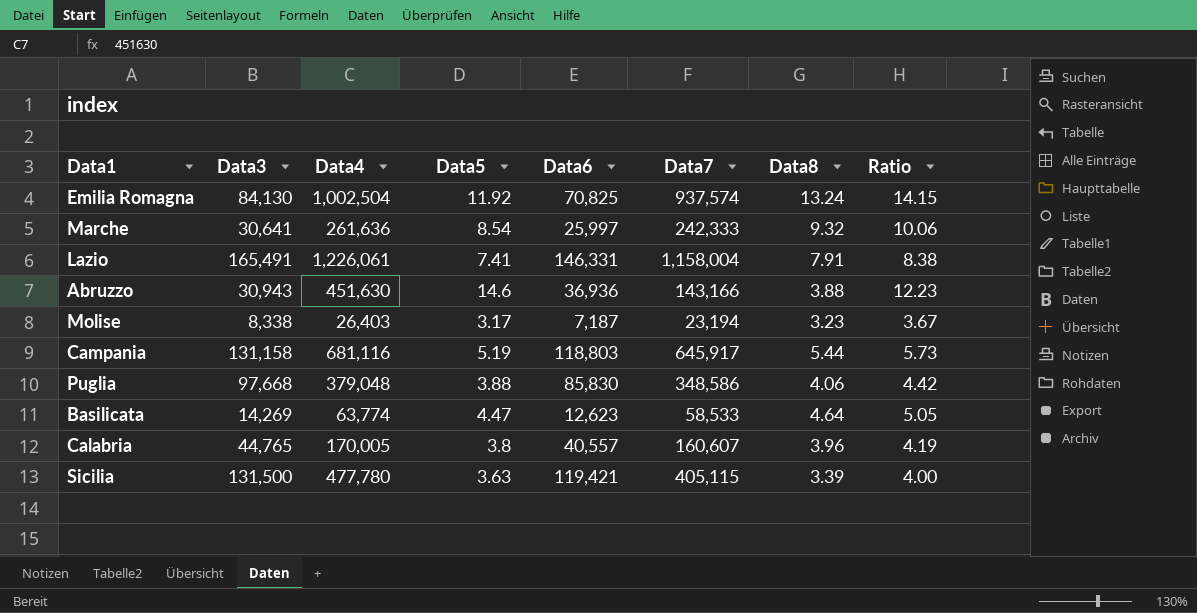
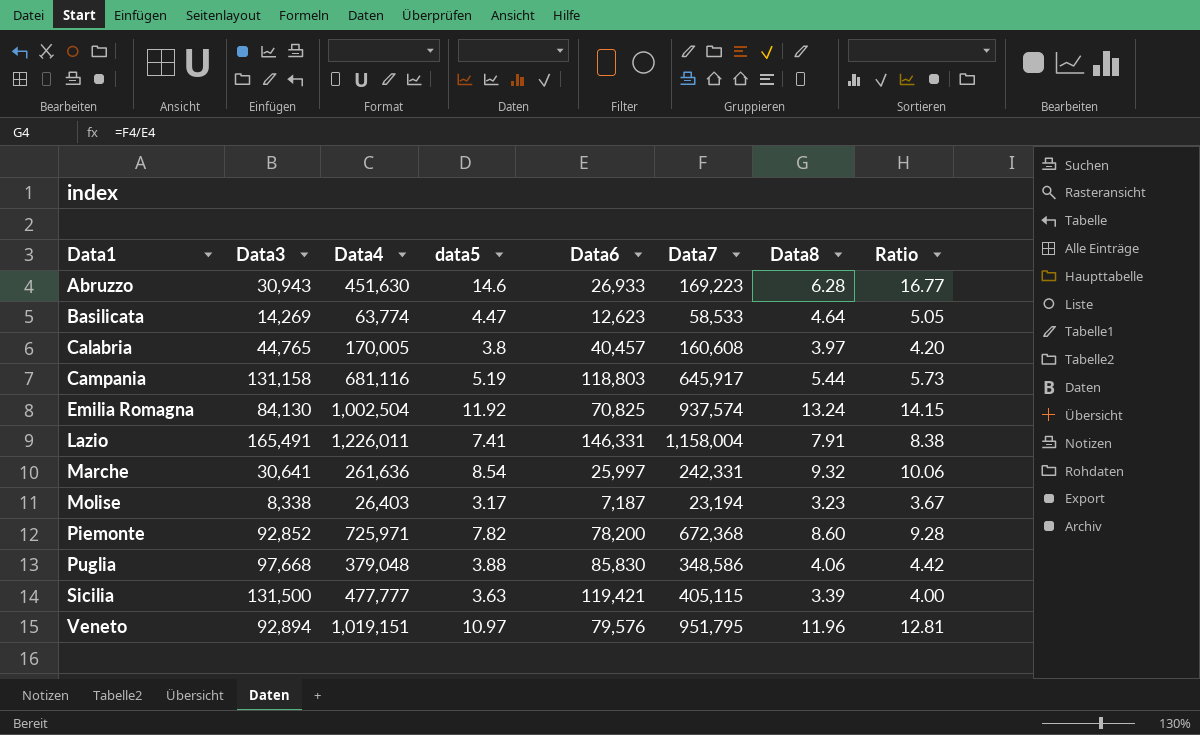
row order: none -> Data1 ascending
column name: Data5 -> data5
Abruzzo | Data6: 36,936 -> 26,933
Abruzzo | Data7: 143,166 -> 169,223
Abruzzo | Data8: 3.88 -> 6.28
Abruzzo | Ratio: 12.23 -> 16.77
Calabria | Data6: 40,557 -> 40,457
Calabria | Data7: 160,607 -> 160,608
Calabria | Data8: 3.96 -> 3.97
Calabria | Ratio: 4.19 -> 4.20
Lazio | Data4: 1,226,061 -> 1,226,011
Marche | Data7: 242,333 -> 242,331
row Piemonte: none -> 92,852 | 725,971 | 7.82 | 78,200 | 672,368 | 8.60 | 9.28
Sicilia | Data4: 477,780 -> 477,777
row Veneto: none -> 92,894 | 1,019,151 | 10.97 | 79,576 | 951,795 | 11.96 | 12.81

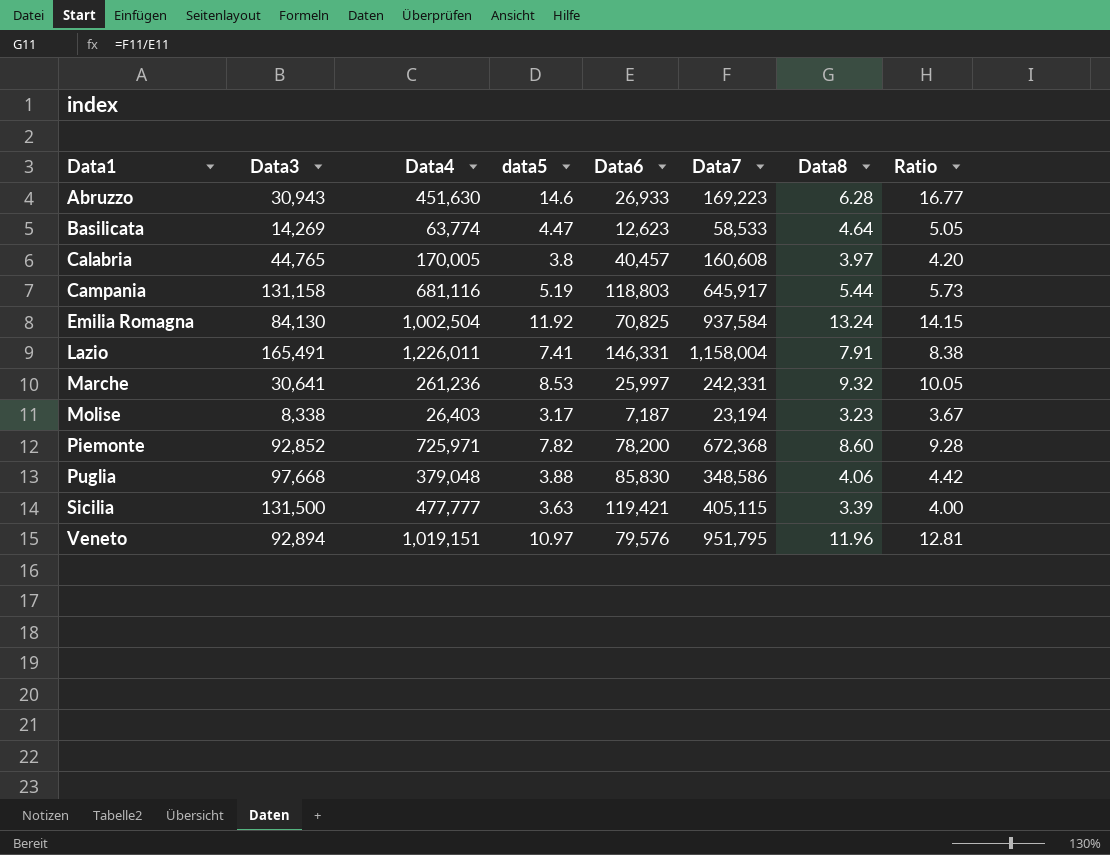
Emilia Romagna | Data7: 937,574 -> 937,584
Marche | Data4: 261,636 -> 261,236
Marche | data5: 8.54 -> 8.53
Marche | Ratio: 10.06 -> 10.05

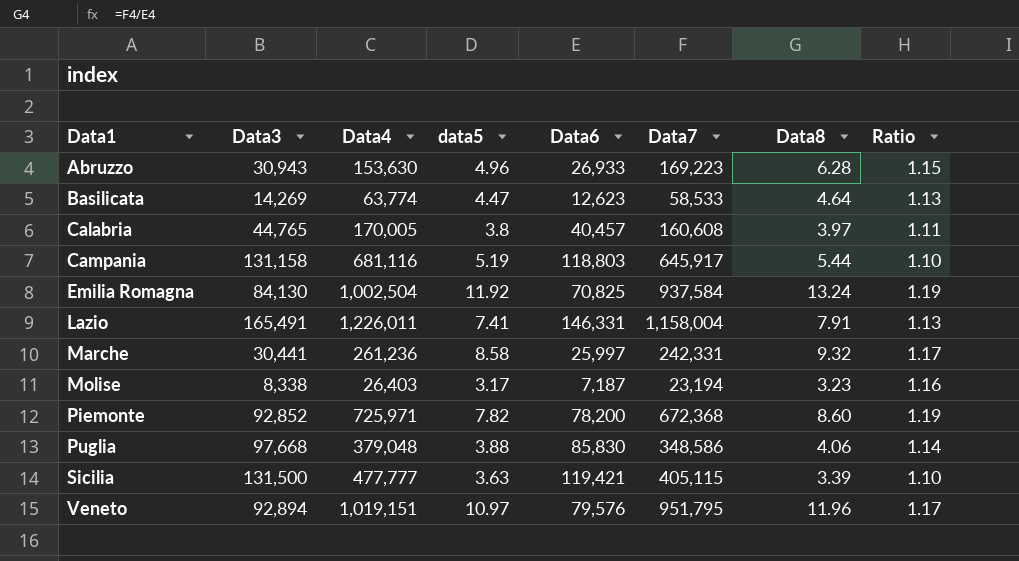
column Ratio | formula: [Data4] / [Data6] -> [Data3] / [Data6]
Abruzzo | Data4: 451,630 -> 153,630
Abruzzo | data5: 14.6 -> 4.96
Marche | Data3: 30,641 -> 30,441
Marche | data5: 8.53 -> 8.58

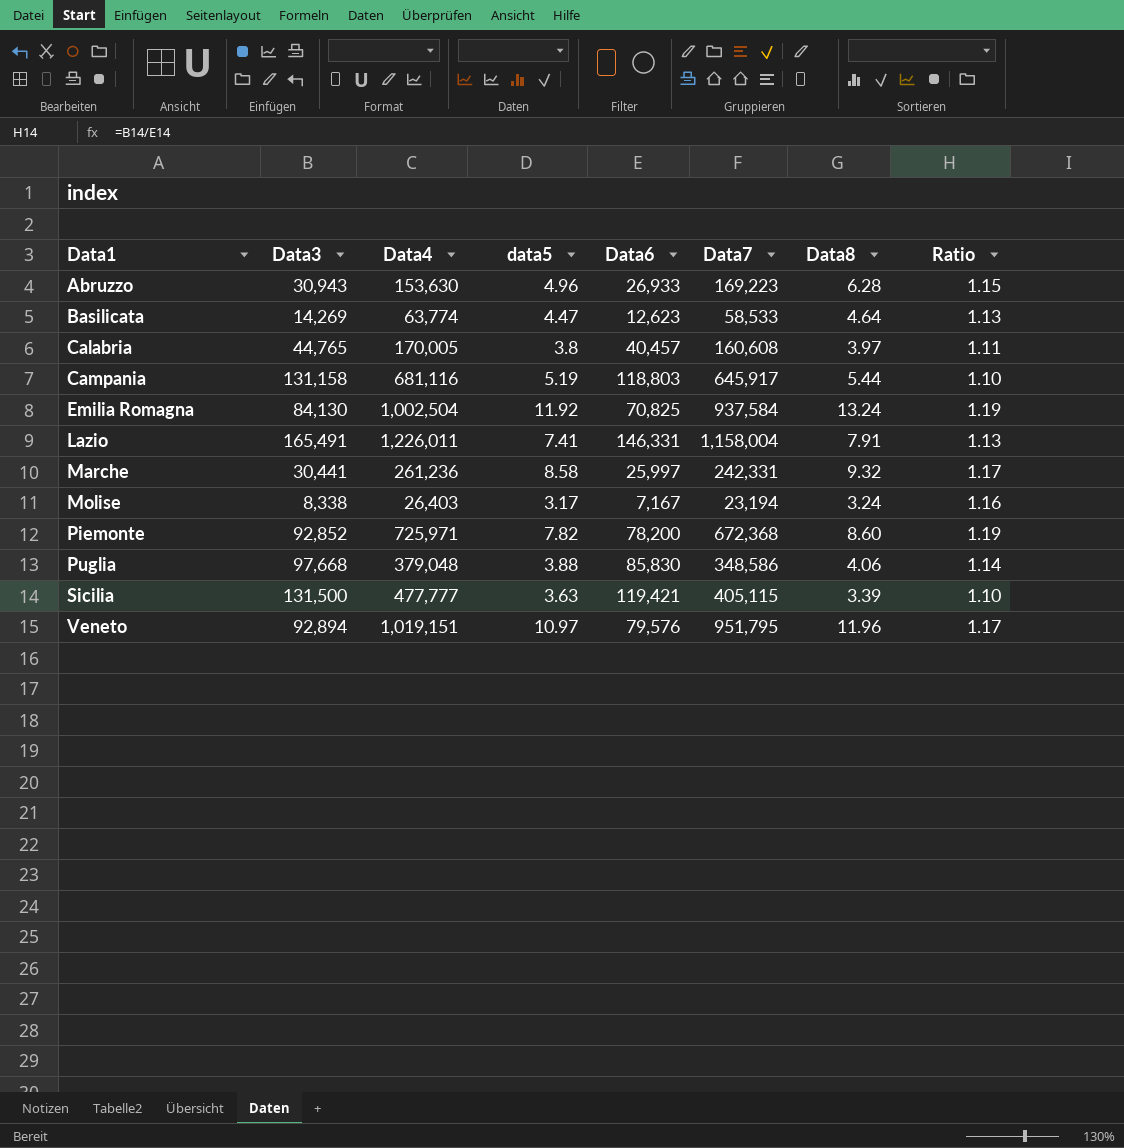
Molise | Data6: 7,187 -> 7,167
Molise | Data8: 3.23 -> 3.24

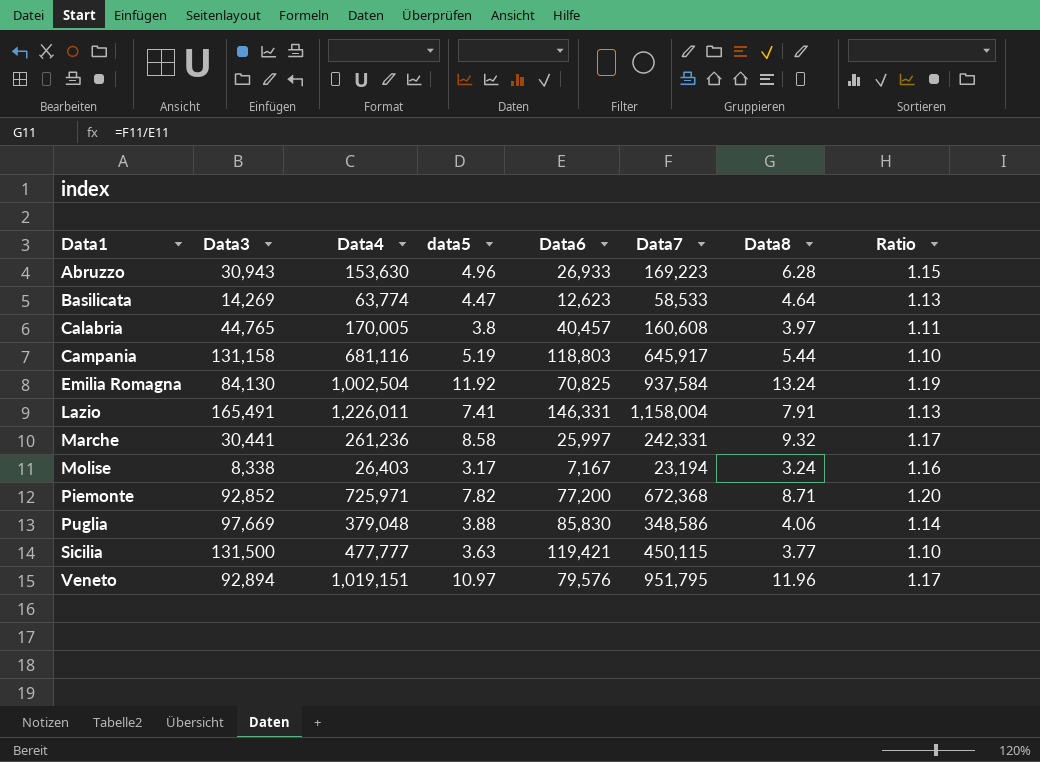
Piemonte | Data6: 78,200 -> 77,200
Piemonte | Data8: 8.60 -> 8.71
Piemonte | Ratio: 1.19 -> 1.20
Puglia | Data3: 97,668 -> 97,669
Sicilia | Data7: 405,115 -> 450,115
Sicilia | Data8: 3.39 -> 3.77

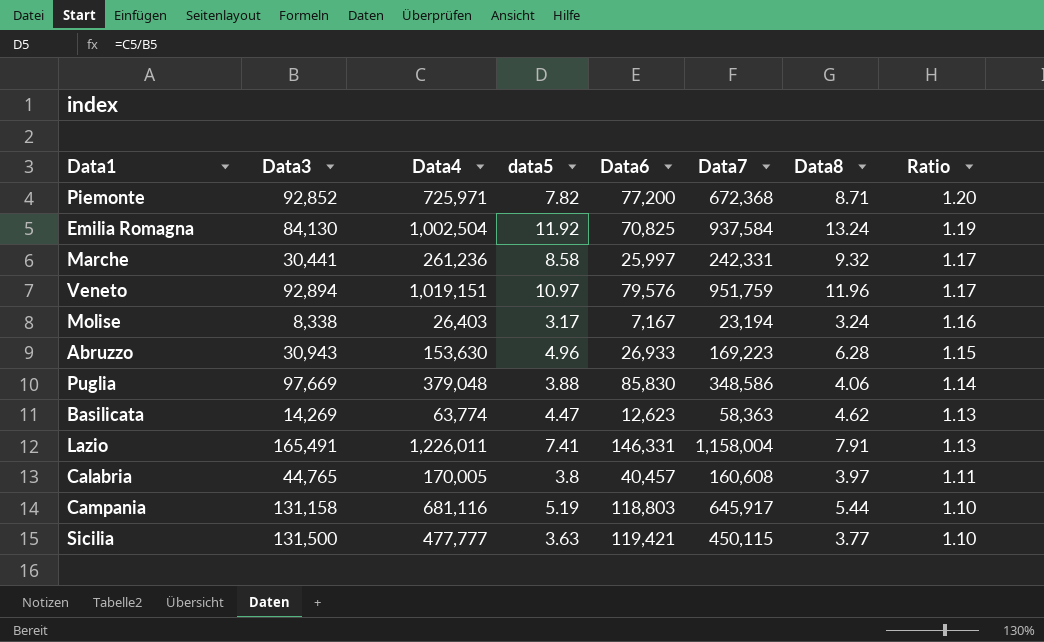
row order: Data1 ascending -> Ratio descending
Veneto | Data7: 951,795 -> 951,759
Basilicata | Data7: 58,533 -> 58,363
Basilicata | Data8: 4.64 -> 4.62

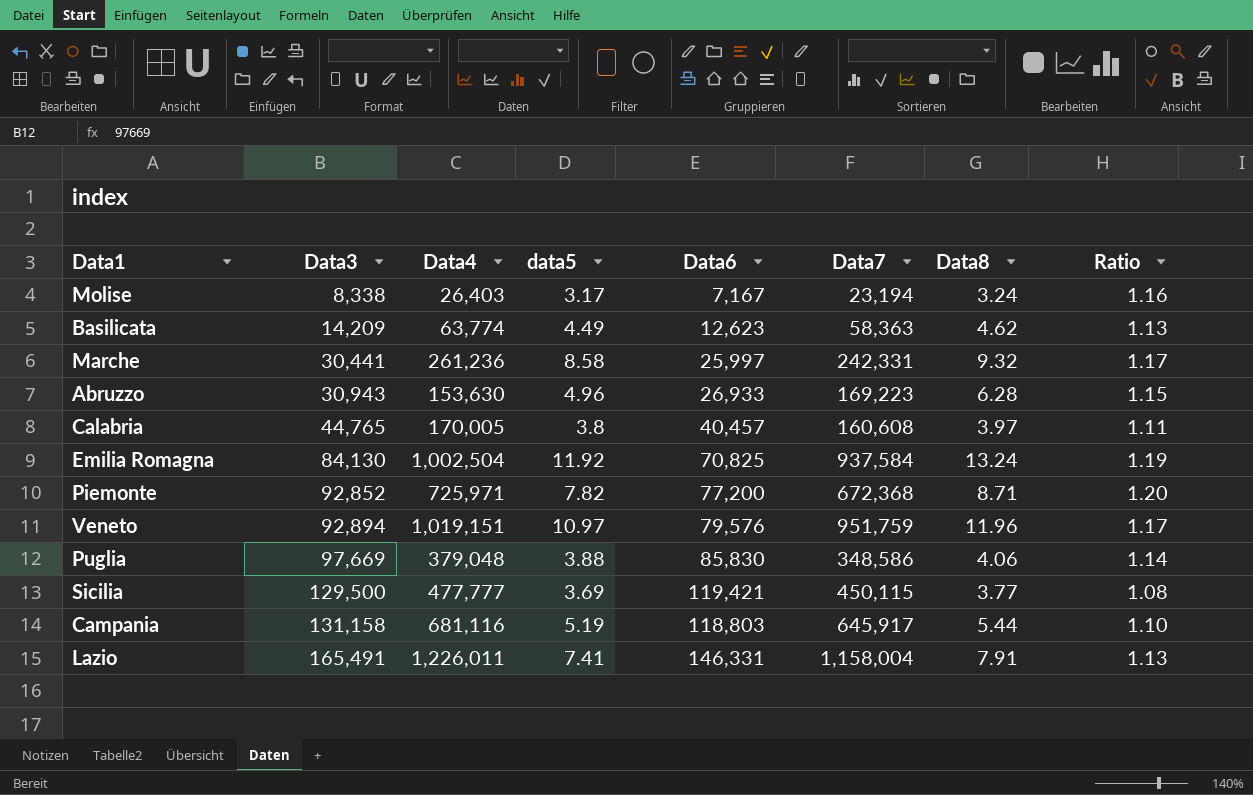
row order: Ratio descending -> Data3 ascending
Basilicata | Data3: 14,269 -> 14,209
Basilicata | data5: 4.47 -> 4.49
Sicilia | Data3: 131,500 -> 129,500
Sicilia | data5: 3.63 -> 3.69
Sicilia | Ratio: 1.10 -> 1.08

